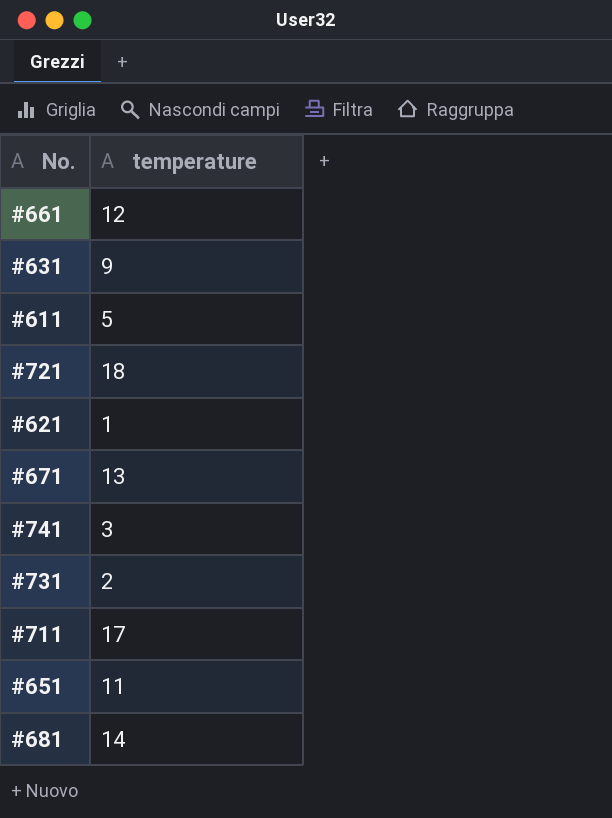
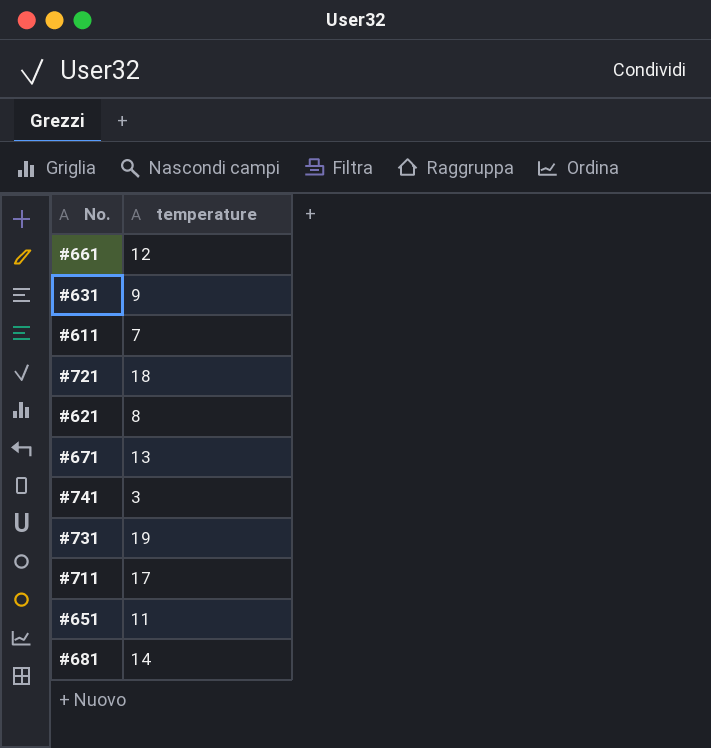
#611 | temperature: 5 -> 7
#621 | temperature: 1 -> 8
#731 | temperature: 2 -> 19

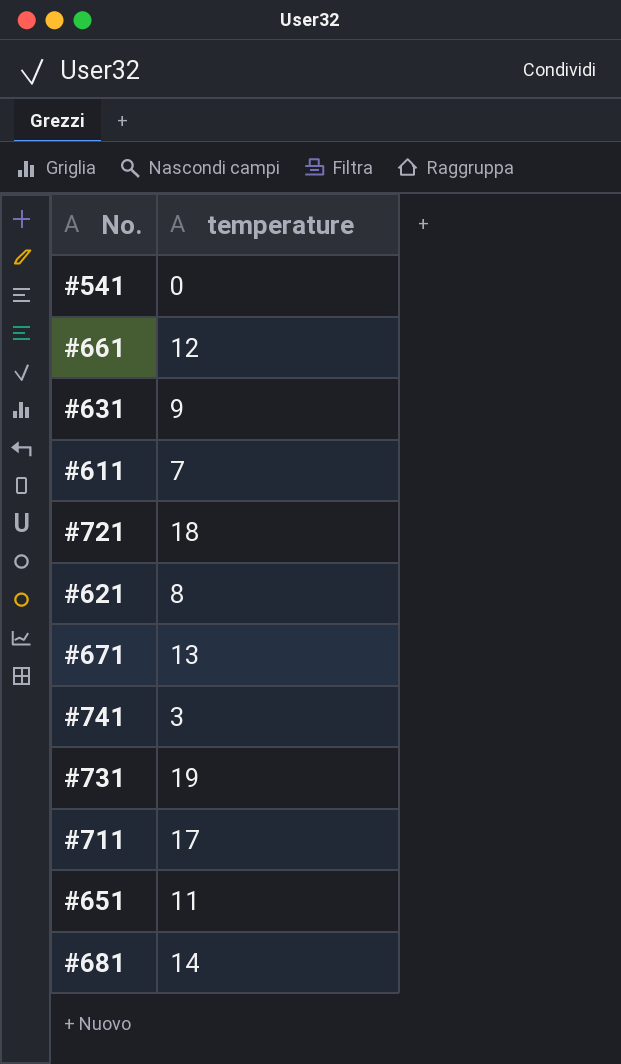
row #541: none -> 0

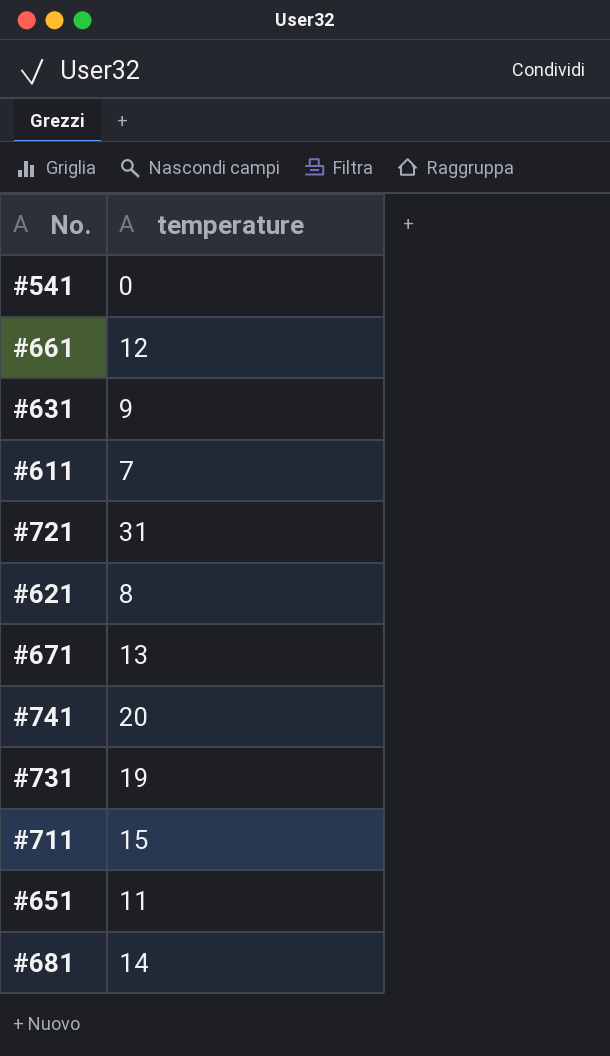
#721 | temperature: 18 -> 31
#741 | temperature: 3 -> 20
#711 | temperature: 17 -> 15

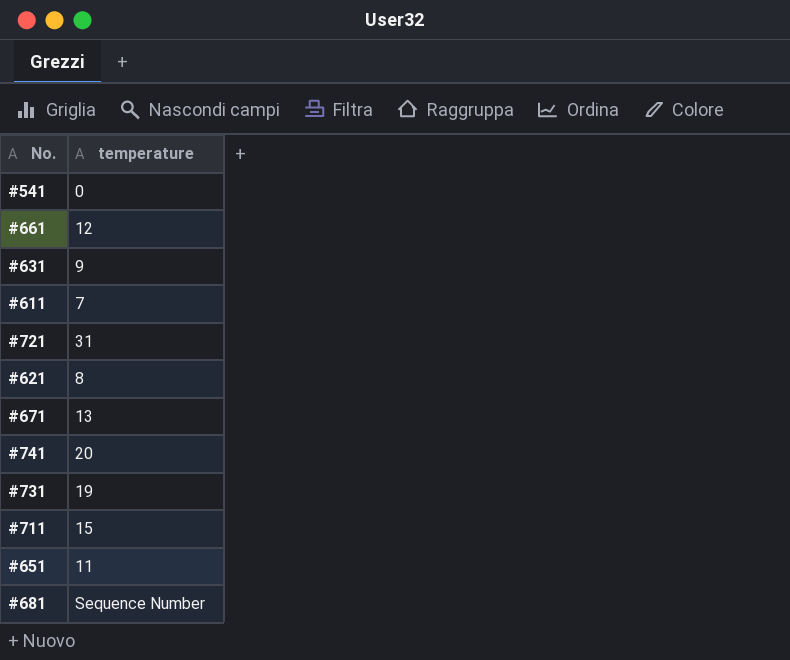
#681 | temperature: 14 -> Sequence Number

